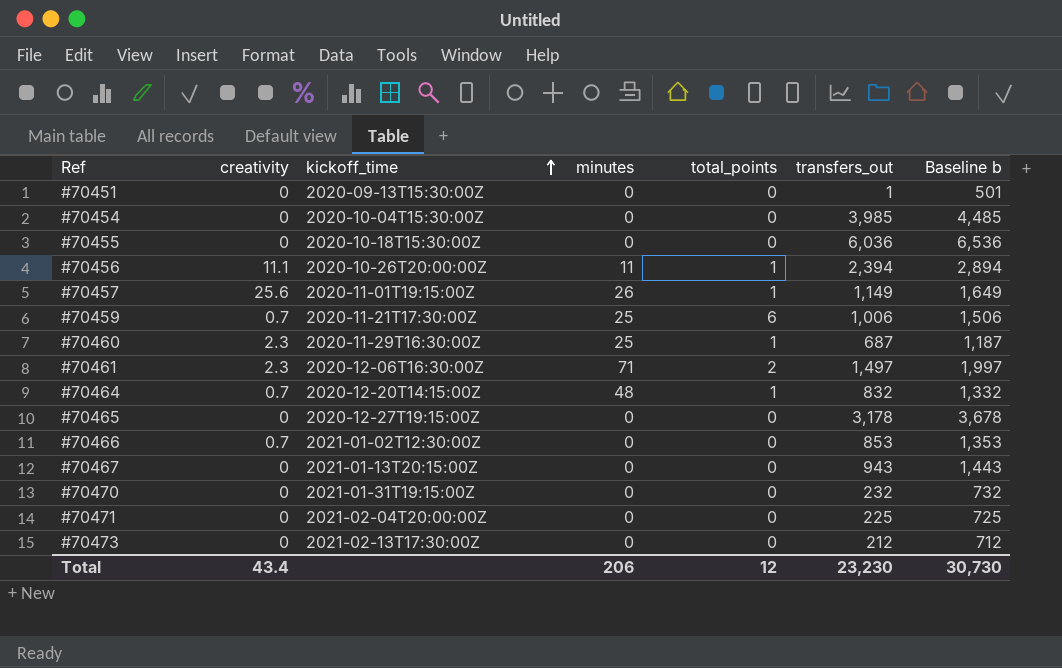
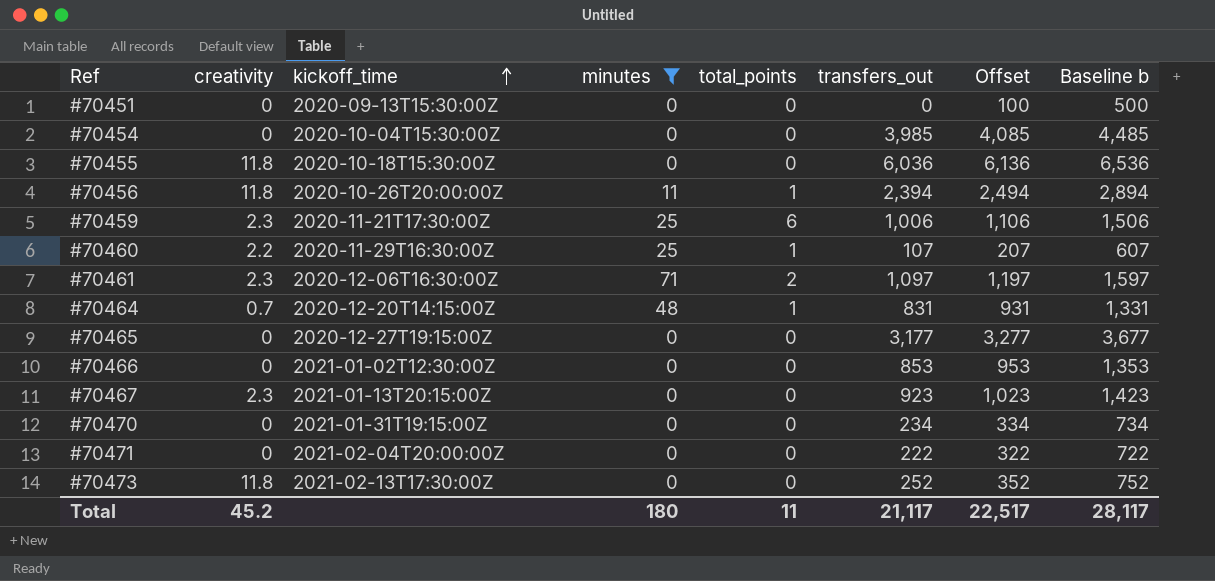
filter: none -> minutes != 26
column Offset | formula: none -> [transfers_out] + 100
#70451 | transfers_out: 1 -> 0
#70451 | Baseline b: 501 -> 500
#70455 | creativity: 0 -> 11.8
#70456 | creativity: 11.1 -> 11.8
#70459 | creativity: 0.7 -> 2.3
#70460 | creativity: 2.3 -> 2.2
#70460 | transfers_out: 687 -> 107
#70460 | Baseline b: 1,187 -> 607
#70461 | transfers_out: 1,497 -> 1,097
#70461 | Baseline b: 1,997 -> 1,597
#70464 | transfers_out: 832 -> 831
#70464 | Baseline b: 1,332 -> 1,331
#70465 | transfers_out: 3,178 -> 3,177
#70465 | Baseline b: 3,678 -> 3,677
#70466 | creativity: 0.7 -> 0
#70467 | creativity: 0 -> 2.3
#70467 | transfers_out: 943 -> 923
#70467 | Baseline b: 1,443 -> 1,423
#70470 | transfers_out: 232 -> 234
#70470 | Baseline b: 732 -> 734
#70471 | transfers_out: 225 -> 222
#70471 | Baseline b: 725 -> 722
#70473 | creativity: 0 -> 11.8
#70473 | transfers_out: 212 -> 252
#70473 | Baseline b: 712 -> 752
Total | creativity: 43.4 -> 45.2
Total | minutes: 206 -> 180
Total | total_points: 12 -> 11
Total | transfers_out: 23,230 -> 21,117
Total | Baseline b: 30,730 -> 28,117

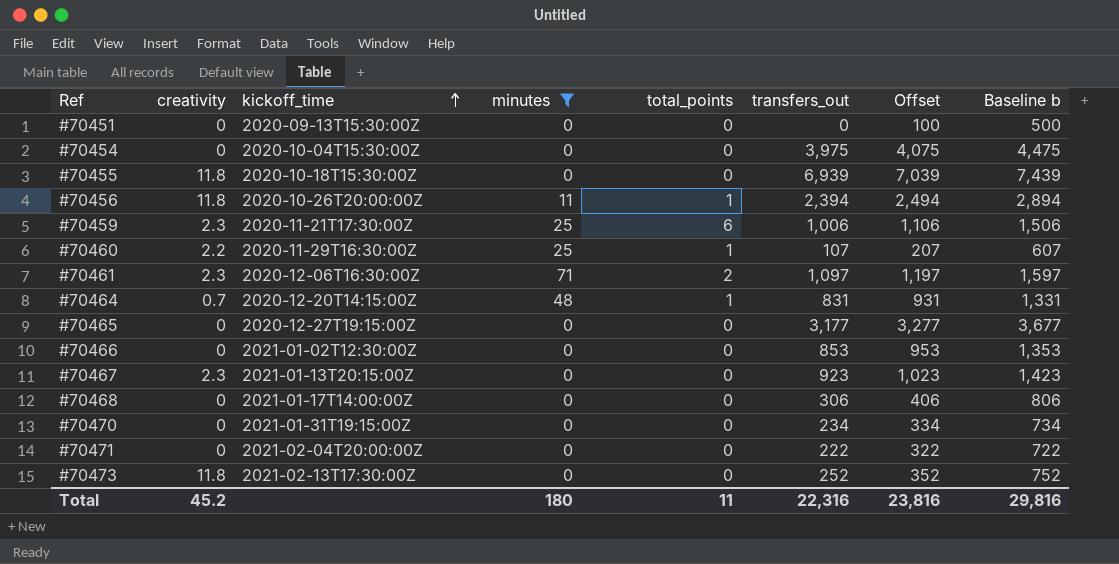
#70454 | transfers_out: 3,985 -> 3,975
#70454 | Offset: 4,085 -> 4,075
#70454 | Baseline b: 4,485 -> 4,475
#70455 | transfers_out: 6,036 -> 6,939
#70455 | Offset: 6,136 -> 7,039
#70455 | Baseline b: 6,536 -> 7,439
row #70468: none -> 0 | 2021-01-17T14:00:00Z | 0 | 0 | 306 | 406 | 806
Total | transfers_out: 21,117 -> 22,316
Total | Offset: 22,517 -> 23,816
Total | Baseline b: 28,117 -> 29,816

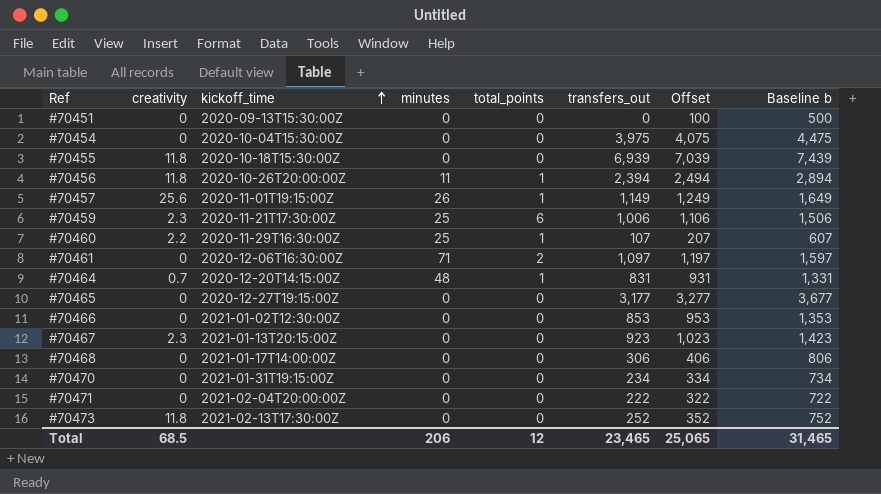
filter: minutes != 26 -> none
#70461 | creativity: 2.3 -> 0
Total | creativity: 45.2 -> 68.5
Total | minutes: 180 -> 206
Total | total_points: 11 -> 12
Total | transfers_out: 22,316 -> 23,465
Total | Offset: 23,816 -> 25,065
Total | Baseline b: 29,816 -> 31,465

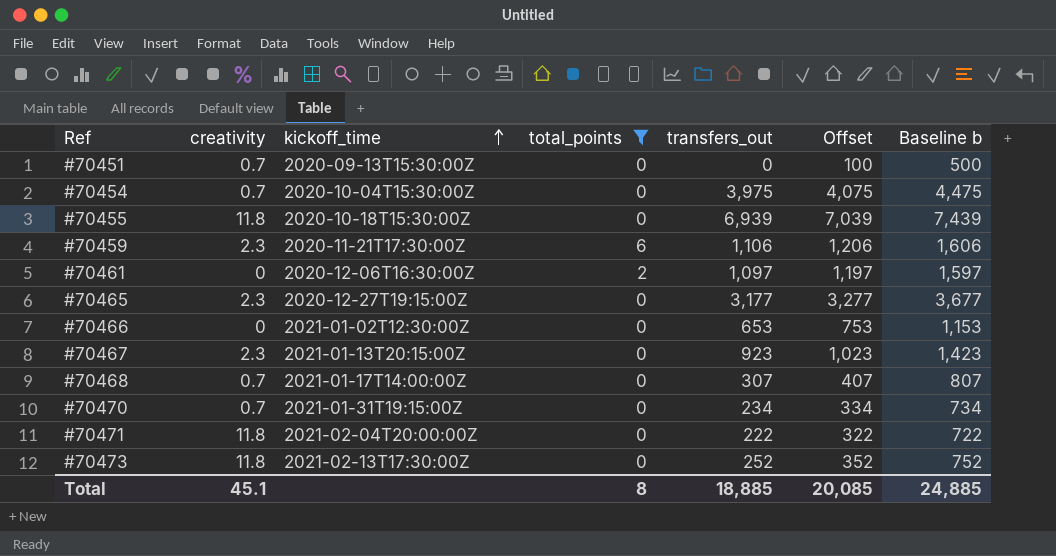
filter: none -> total_points != 1
column minutes | position: 4 -> none
#70451 | creativity: 0 -> 0.7
#70454 | creativity: 0 -> 0.7
#70459 | transfers_out: 1,006 -> 1,106
#70459 | Offset: 1,106 -> 1,206
#70459 | Baseline b: 1,506 -> 1,606
#70465 | creativity: 0 -> 2.3
#70466 | transfers_out: 853 -> 653
#70466 | Offset: 953 -> 753
#70466 | Baseline b: 1,353 -> 1,153
#70468 | creativity: 0 -> 0.7
#70468 | transfers_out: 306 -> 307
#70468 | Offset: 406 -> 407
#70468 | Baseline b: 806 -> 807
#70470 | creativity: 0 -> 0.7
#70471 | creativity: 0 -> 11.8
Total | creativity: 68.5 -> 45.1
Total | total_points: 12 -> 8
Total | transfers_out: 23,465 -> 18,885
Total | Offset: 25,065 -> 20,085
Total | Baseline b: 31,465 -> 24,885

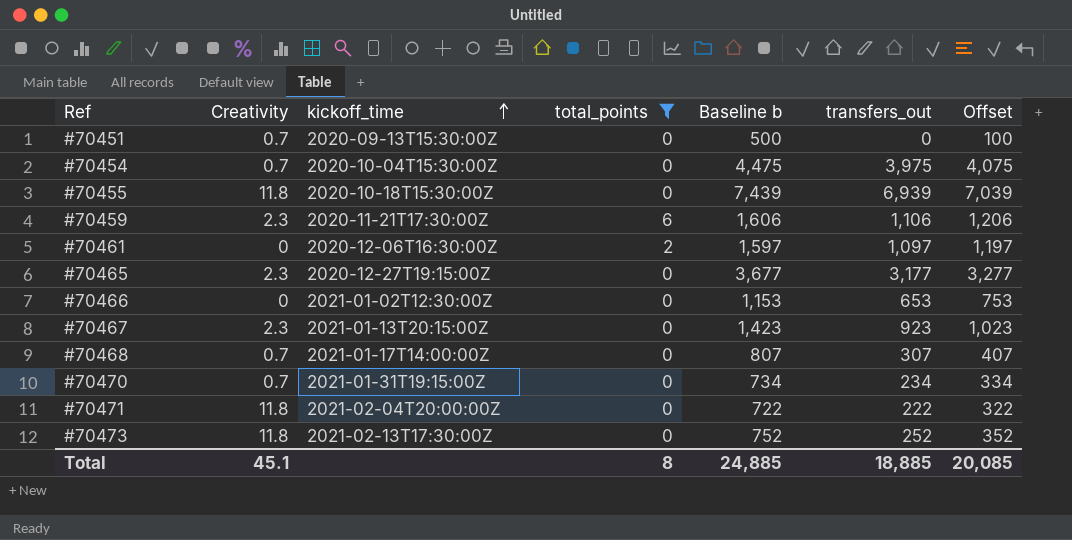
column name: creativity -> Creativity
column Baseline b | position: 7 -> 5

